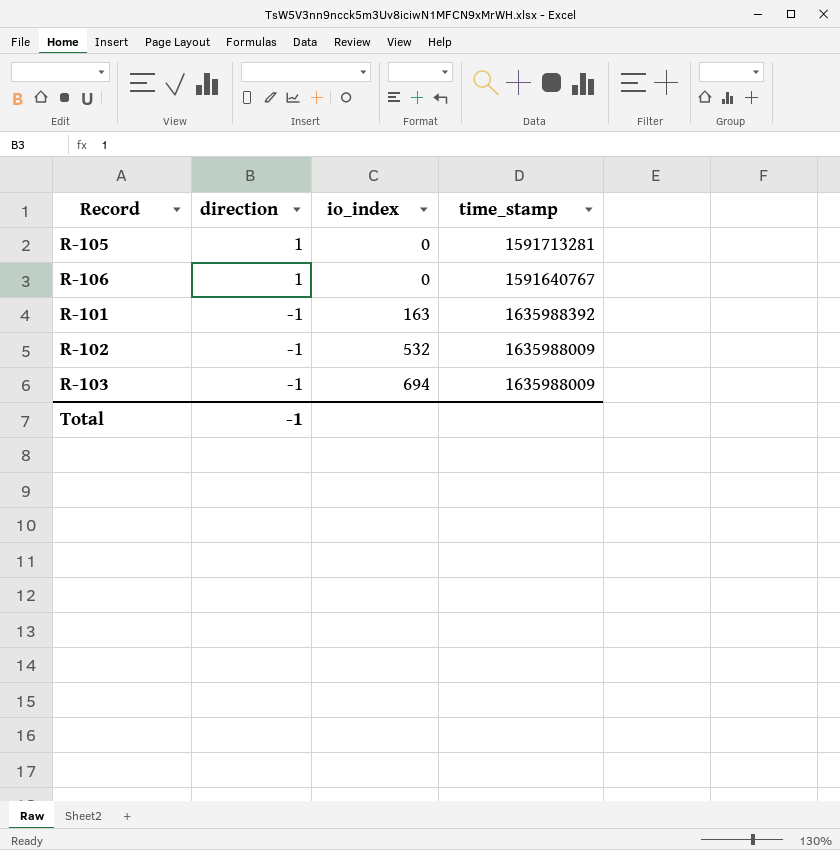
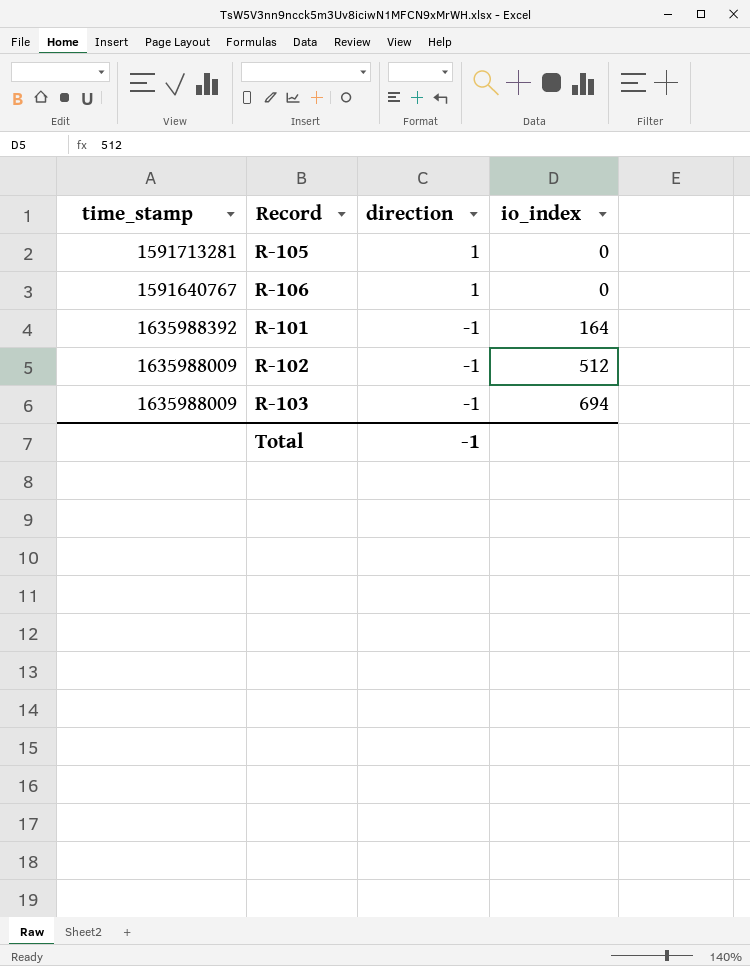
column time_stamp | position: 4 -> 1
R-101 | io_index: 163 -> 164
R-102 | io_index: 532 -> 512

